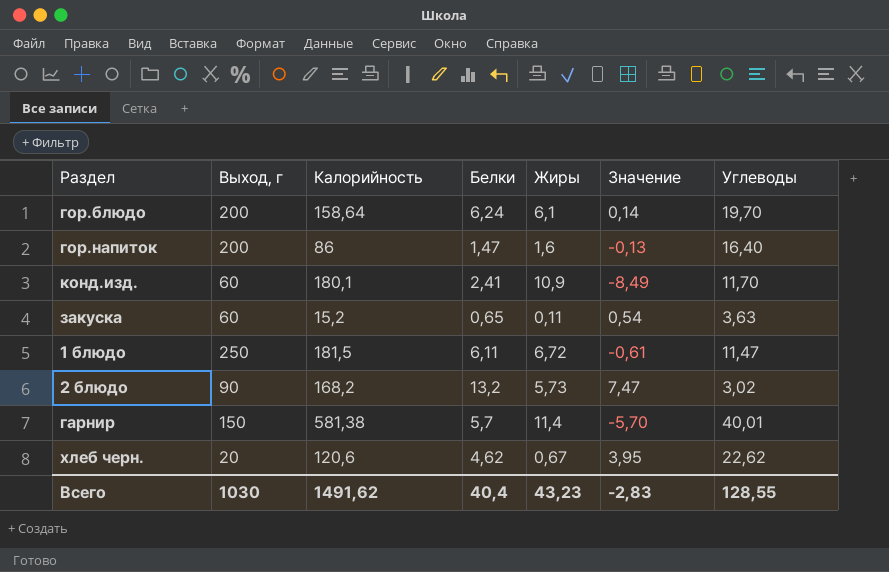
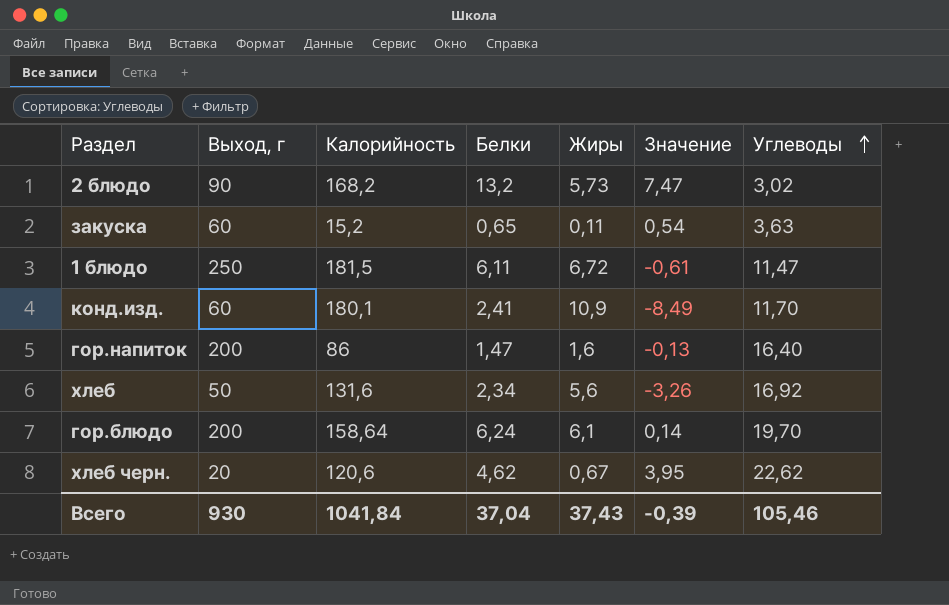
row order: none -> Углеводы ascending
row гарнир: 150 | 581,38 | 5,7 | 11,4 | -5,70 | 40,01 -> none
row хлеб: none -> 50 | 131,6 | 2,34 | 5,6 | -3,26 | 16,92
Всего | Выход, г: 1030 -> 930
Всего | Калорийность: 1491,62 -> 1041,84
Всего | Белки: 40,4 -> 37,04
Всего | Жиры: 43,23 -> 37,43
Всего | Значение: -2,83 -> -0,39
Всего | Углеводы: 128,55 -> 105,46

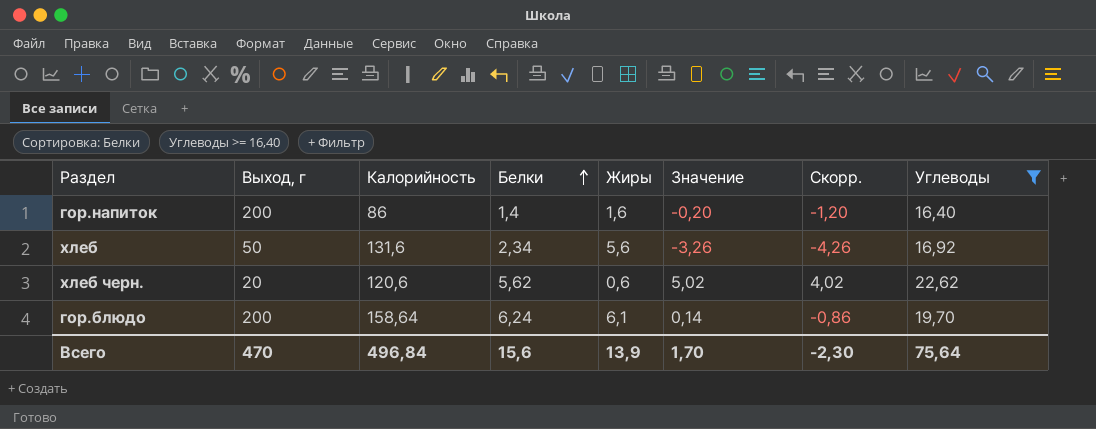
filter: none -> Углеводы >= 16,40
row order: Углеводы ascending -> Белки ascending
column Скорр. | formula: none -> [Значение] - 1
гор.напиток | Белки: 1,47 -> 1,4
гор.напиток | Значение: -0,13 -> -0,20
хлеб черн. | Белки: 4,62 -> 5,62
хлеб черн. | Жиры: 0,67 -> 0,6
хлеб черн. | Значение: 3,95 -> 5,02
Всего | Выход, г: 930 -> 470
Всего | Калорийность: 1041,84 -> 496,84
Всего | Белки: 37,04 -> 15,6
Всего | Жиры: 37,43 -> 13,9
Всего | Значение: -0,39 -> 1,70
Всего | Углеводы: 105,46 -> 75,64

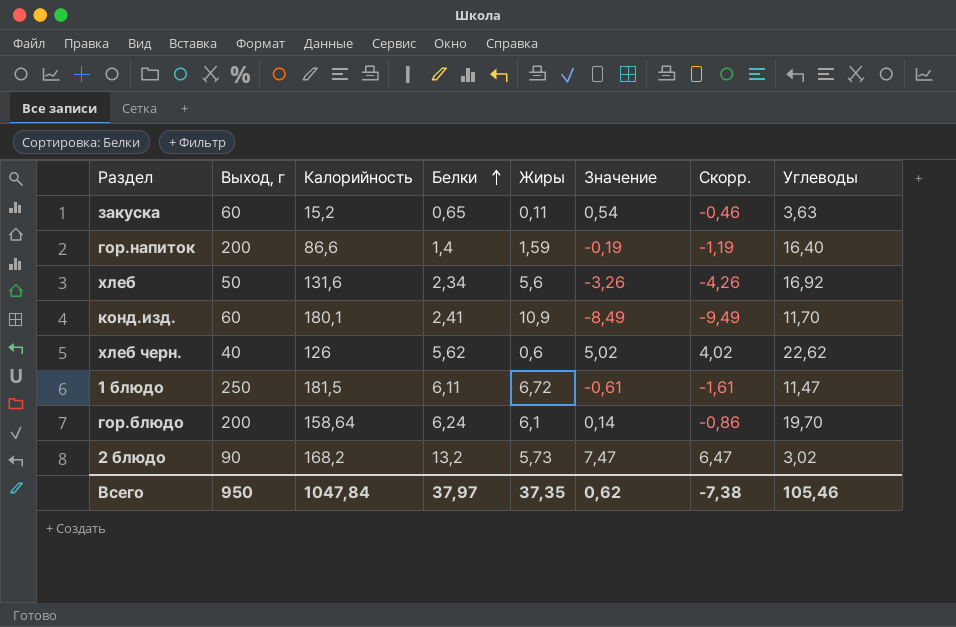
filter: Углеводы >= 16,40 -> none
гор.напиток | Калорийность: 86 -> 86,6
гор.напиток | Жиры: 1,6 -> 1,59
гор.напиток | Значение: -0,20 -> -0,19
гор.напиток | Скорр.: -1,20 -> -1,19
хлеб черн. | Выход, г: 20 -> 40
хлеб черн. | Калорийность: 120,6 -> 126
Всего | Выход, г: 470 -> 950
Всего | Калорийность: 496,84 -> 1047,84
Всего | Белки: 15,6 -> 37,97
Всего | Жиры: 13,9 -> 37,35
Всего | Значение: 1,70 -> 0,62
Всего | Скорр.: -2,30 -> -7,38
Всего | Углеводы: 75,64 -> 105,46

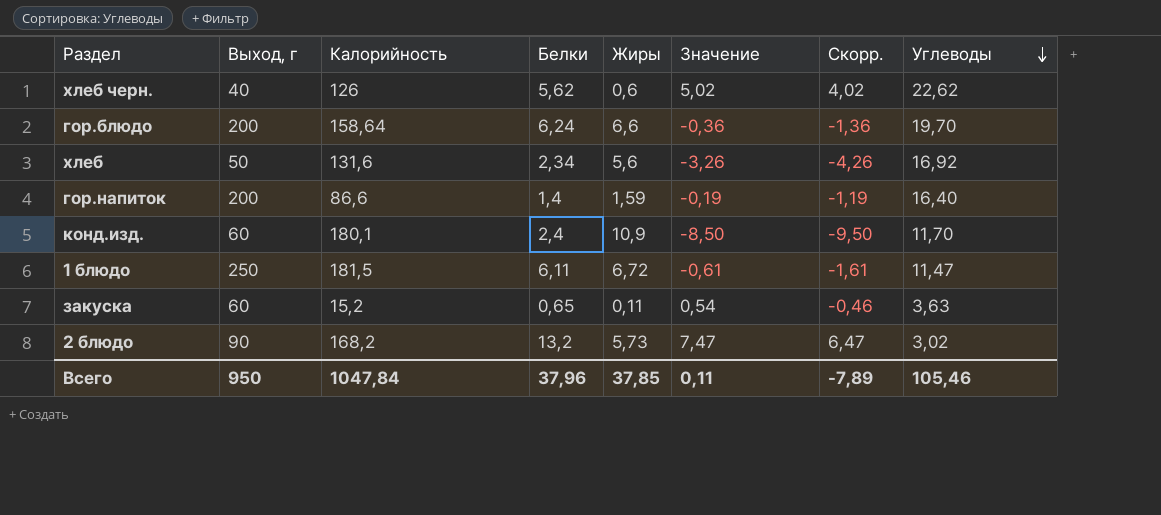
row order: Белки ascending -> Углеводы descending
гор.блюдо | Жиры: 6,1 -> 6,6
гор.блюдо | Значение: 0,14 -> -0,36
гор.блюдо | Скорр.: -0,86 -> -1,36
конд.изд. | Белки: 2,41 -> 2,4
конд.изд. | Значение: -8,49 -> -8,50
конд.изд. | Скорр.: -9,49 -> -9,50
Всего | Белки: 37,97 -> 37,96
Всего | Жиры: 37,35 -> 37,85
Всего | Значение: 0,62 -> 0,11
Всего | Скорр.: -7,38 -> -7,89

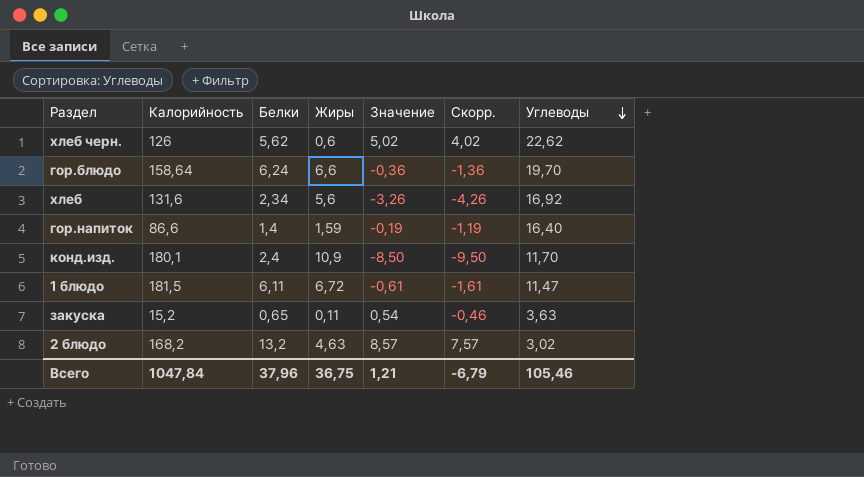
column Выход, г | position: 2 -> none
2 блюдо | Жиры: 5,73 -> 4,63
2 блюдо | Значение: 7,47 -> 8,57
2 блюдо | Скорр.: 6,47 -> 7,57
Всего | Жиры: 37,85 -> 36,75
Всего | Значение: 0,11 -> 1,21
Всего | Скорр.: -7,89 -> -6,79

